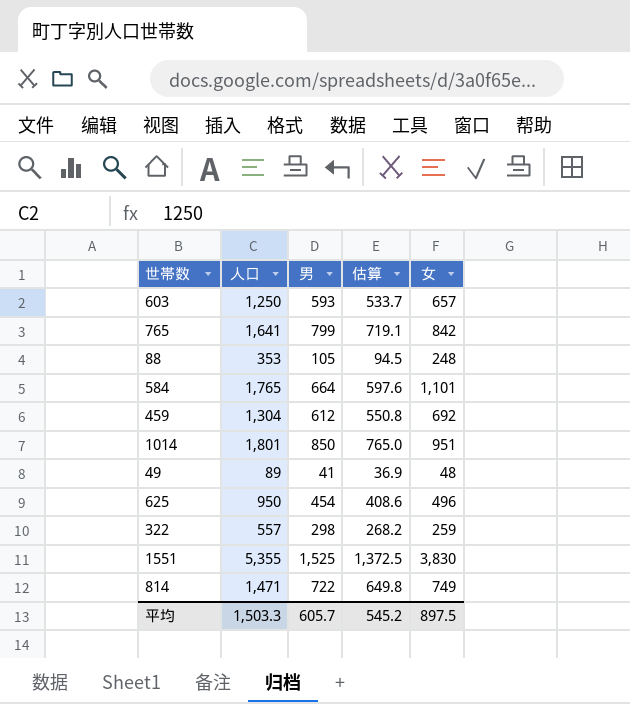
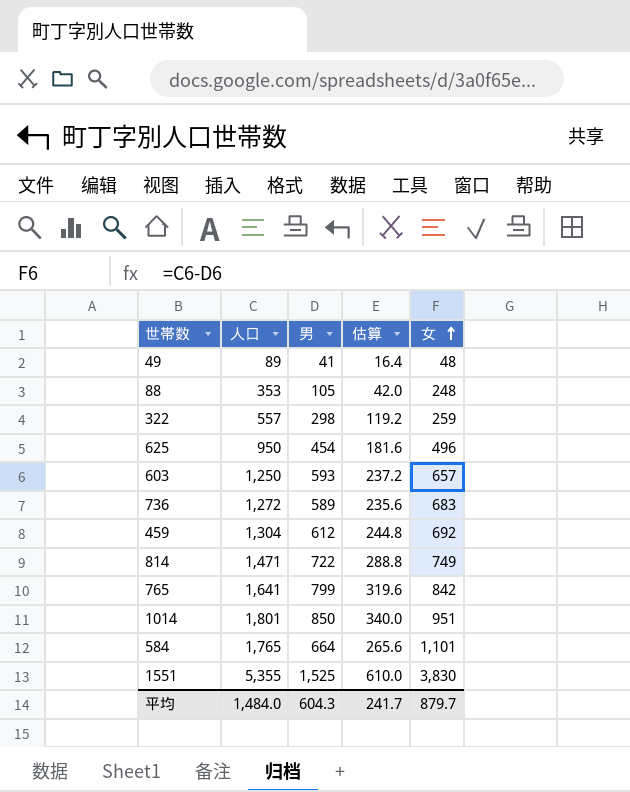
row order: none -> 女 ascending
column 估算 | formula: [男] * 0.9 -> [男] * 0.4
row 736: none -> 1,272 | 589 | 235.6 | 683
平均 | 人口: 1,503.3 -> 1,484.0
平均 | 男: 605.7 -> 604.3
平均 | 估算: 545.2 -> 241.7
平均 | 女: 897.5 -> 879.7

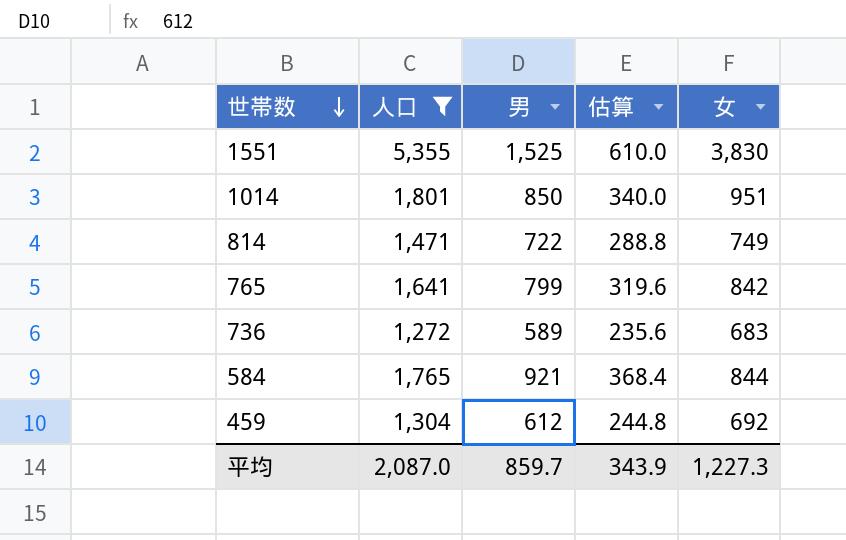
filter: none -> 人口 >= 1,272
row order: 女 ascending -> 世帯数 descending
584 | 男: 664 -> 921
584 | 估算: 265.6 -> 368.4
584 | 女: 1,101 -> 844
平均 | 人口: 1,484.0 -> 2,087.0
平均 | 男: 604.3 -> 859.7
平均 | 估算: 241.7 -> 343.9
平均 | 女: 879.7 -> 1,227.3

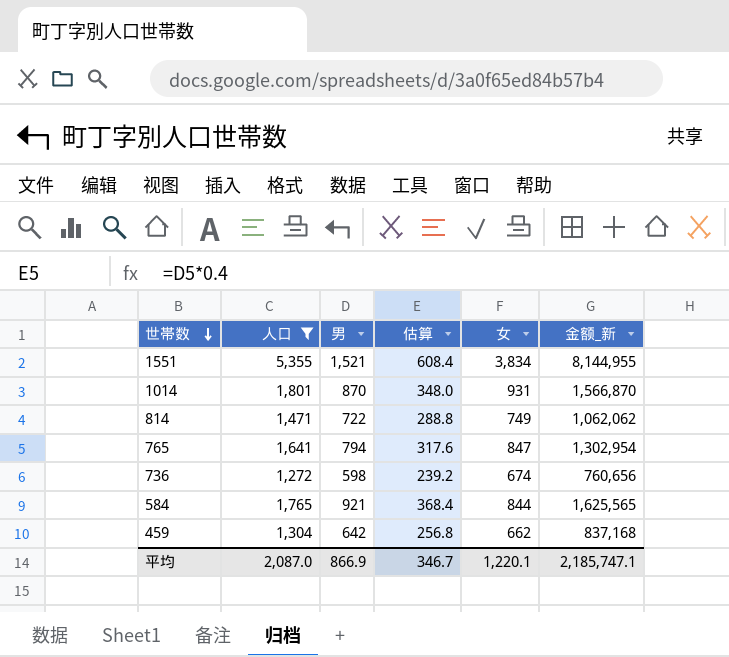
column 金额_新 | formula: none -> [人口] * [男]
1551 | 男: 1,525 -> 1,521
1551 | 估算: 610.0 -> 608.4
1551 | 女: 3,830 -> 3,834
1014 | 男: 850 -> 870
1014 | 估算: 340.0 -> 348.0
1014 | 女: 951 -> 931
765 | 男: 799 -> 794
765 | 估算: 319.6 -> 317.6
765 | 女: 842 -> 847
736 | 男: 589 -> 598
736 | 估算: 235.6 -> 239.2
736 | 女: 683 -> 674
459 | 男: 612 -> 642
459 | 估算: 244.8 -> 256.8
459 | 女: 692 -> 662
平均 | 男: 859.7 -> 866.9
平均 | 估算: 343.9 -> 346.7
平均 | 女: 1,227.3 -> 1,220.1

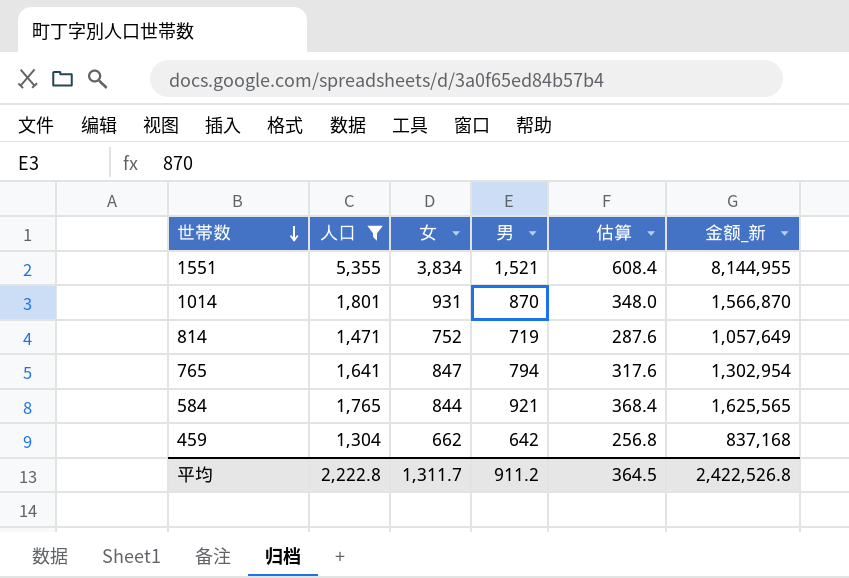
column 女 | position: 5 -> 3
row 736: 1,272 | 598 | 239.2 | 674 | 760,656 -> none
814 | 女: 749 -> 752
814 | 男: 722 -> 719
814 | 估算: 288.8 -> 287.6
814 | 金额_新: 1,062,062 -> 1,057,649
平均 | 人口: 2,087.0 -> 2,222.8
平均 | 女: 1,220.1 -> 1,311.7
平均 | 男: 866.9 -> 911.2
平均 | 估算: 346.7 -> 364.5
平均 | 金额_新: 2,185,747.1 -> 2,422,526.8

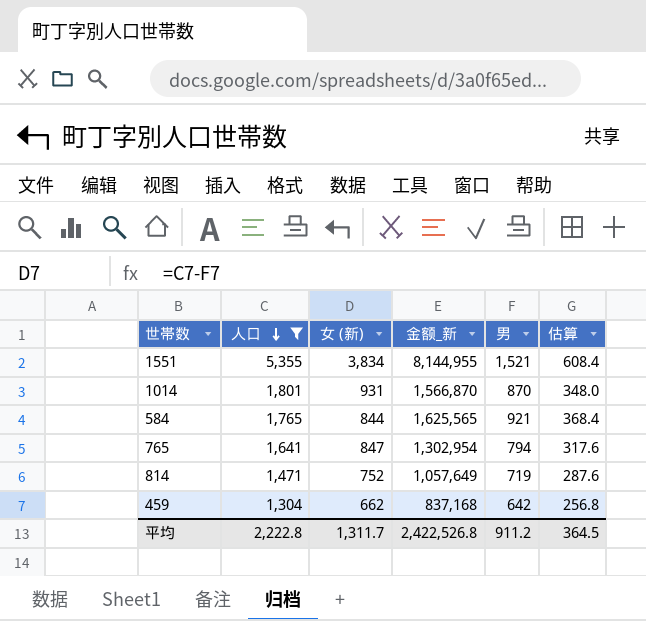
row order: 世帯数 descending -> 人口 descending
column name: 女 -> 女 (新)
column 金额_新 | position: 6 -> 4

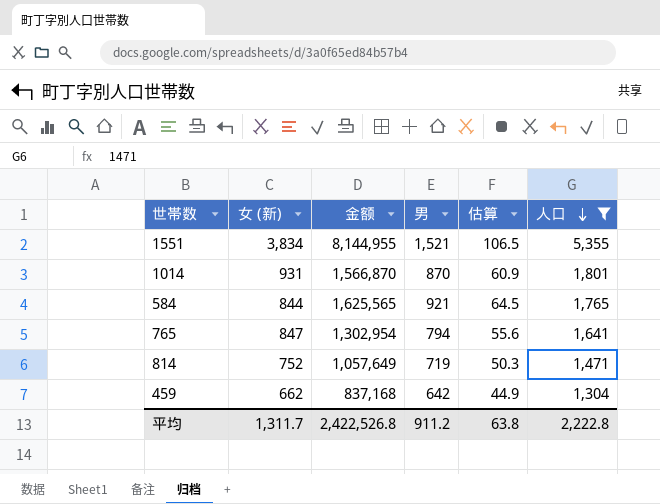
column name: 金额_新 -> 金额
column 估算 | formula: [男] * 0.4 -> [男] * 0.07
column 人口 | position: 2 -> 6
平均 | 估算: 364.5 -> 63.8

